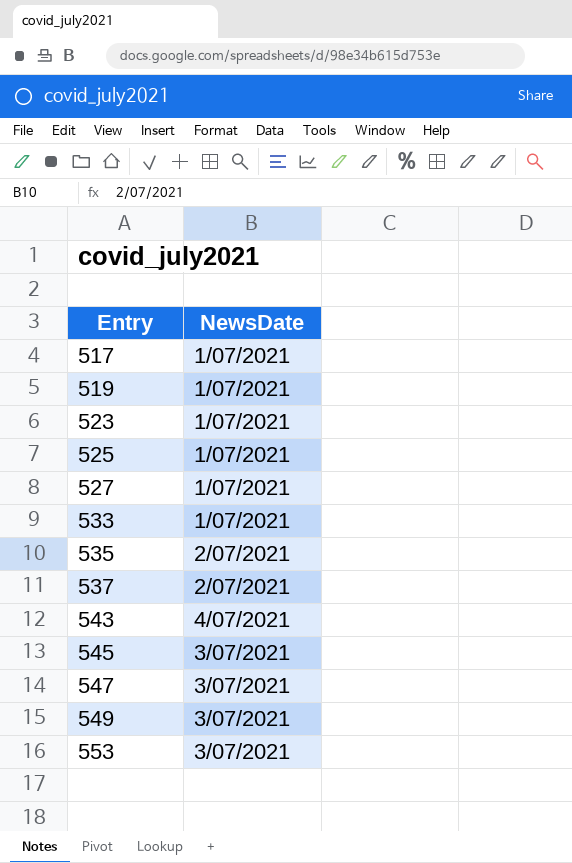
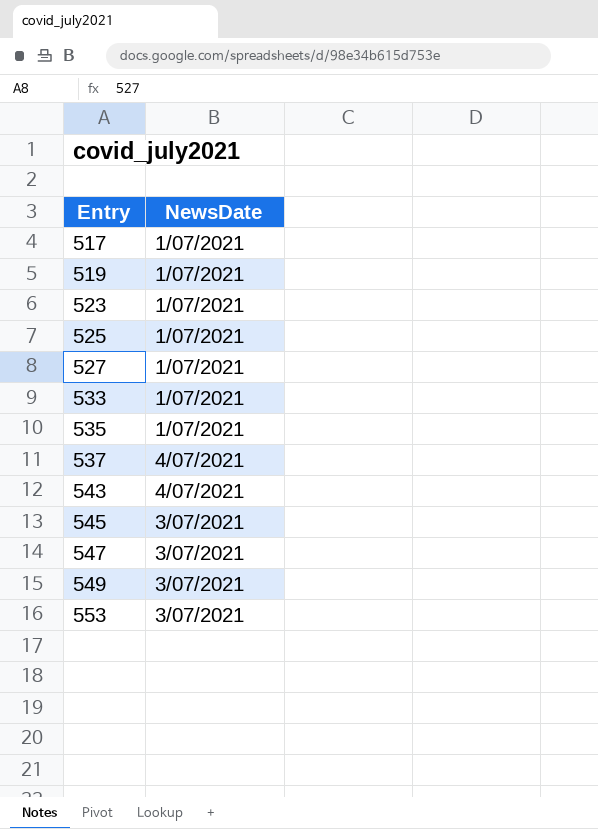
535 | NewsDate: 2/07/2021 -> 1/07/2021
537 | NewsDate: 2/07/2021 -> 4/07/2021

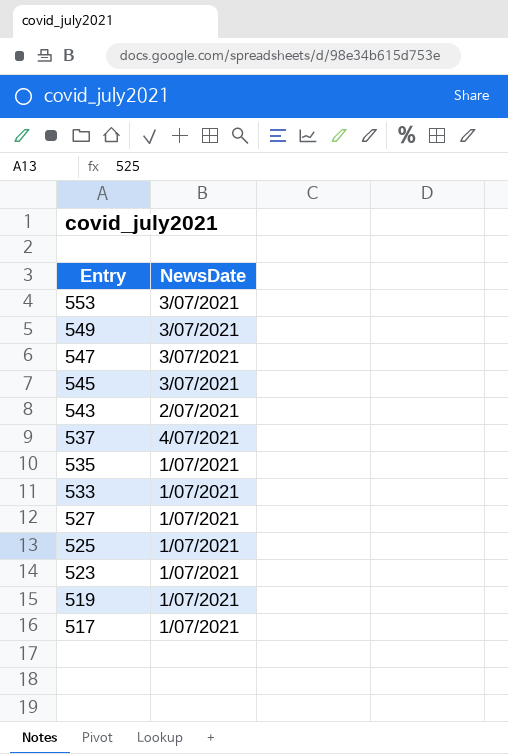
row order: Entry ascending -> Entry descending
543 | NewsDate: 4/07/2021 -> 2/07/2021

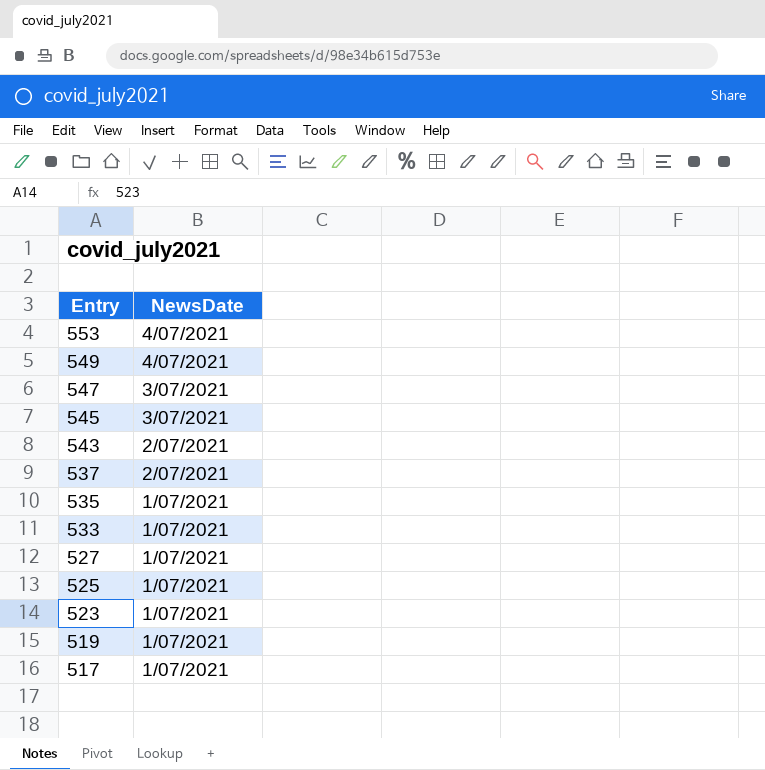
553 | NewsDate: 3/07/2021 -> 4/07/2021
549 | NewsDate: 3/07/2021 -> 4/07/2021
537 | NewsDate: 4/07/2021 -> 2/07/2021

